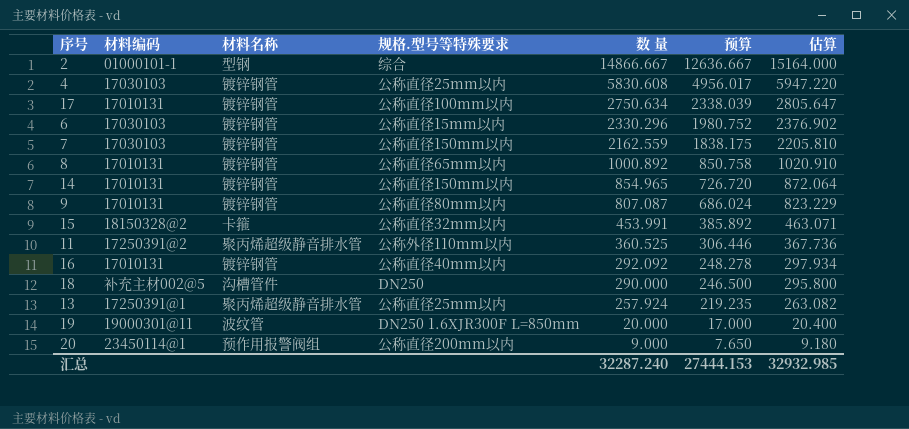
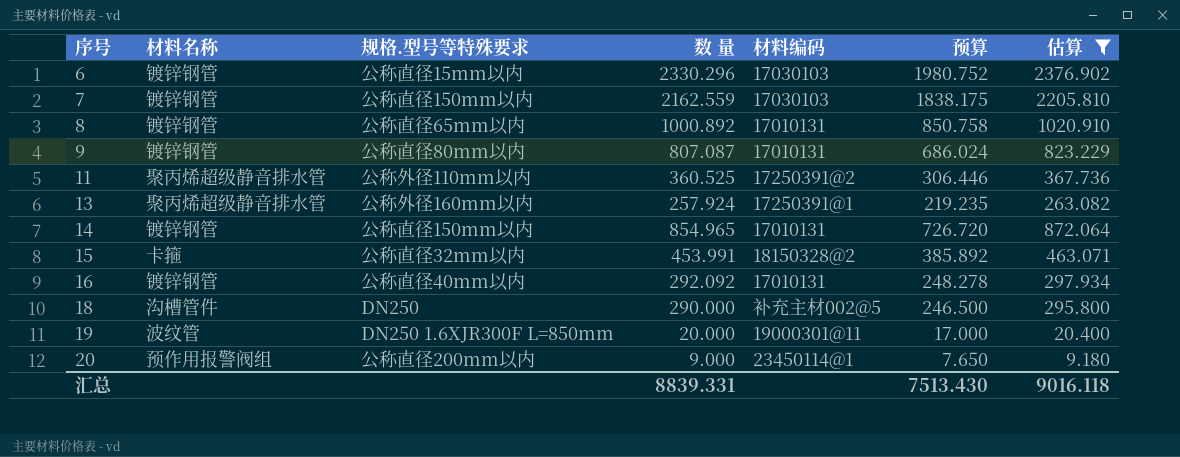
filter: none -> 估算 <= 2376.902
row order: 数 量 descending -> 序号 ascending
column 材料编码 | position: 2 -> 5
13 | 规格.型号等特殊要求: 公称直径25mm以内 -> 公称外径160mm以内
汇总 | 数 量: 32287.240 -> 8839.331
汇总 | 预算: 27444.153 -> 7513.430
汇总 | 估算: 32932.985 -> 9016.118

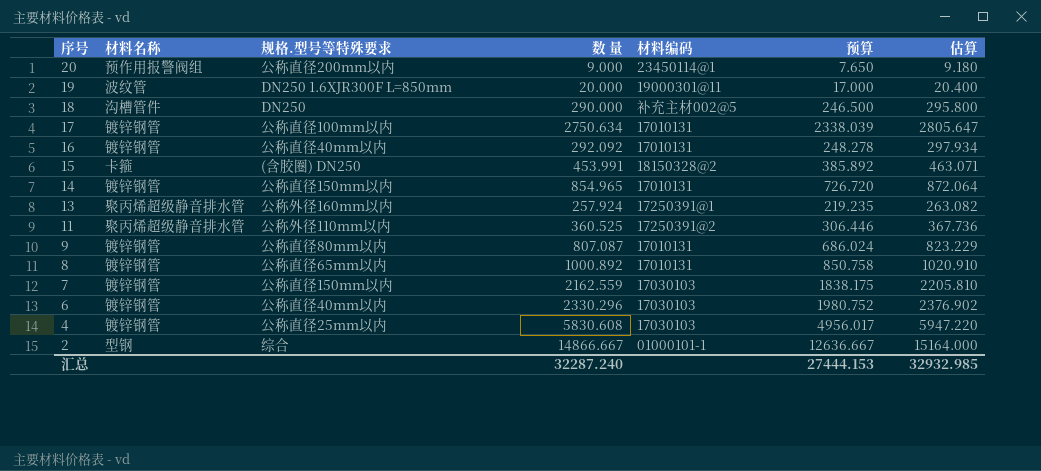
filter: 估算 <= 2376.902 -> none
row order: 序号 ascending -> 序号 descending
15 | 规格.型号等特殊要求: 公称直径32mm以内 -> (含胶圈) DN250
6 | 规格.型号等特殊要求: 公称直径15mm以内 -> 公称直径40mm以内
汇总 | 数 量: 8839.331 -> 32287.240
汇总 | 预算: 7513.430 -> 27444.153
汇总 | 估算: 9016.118 -> 32932.985

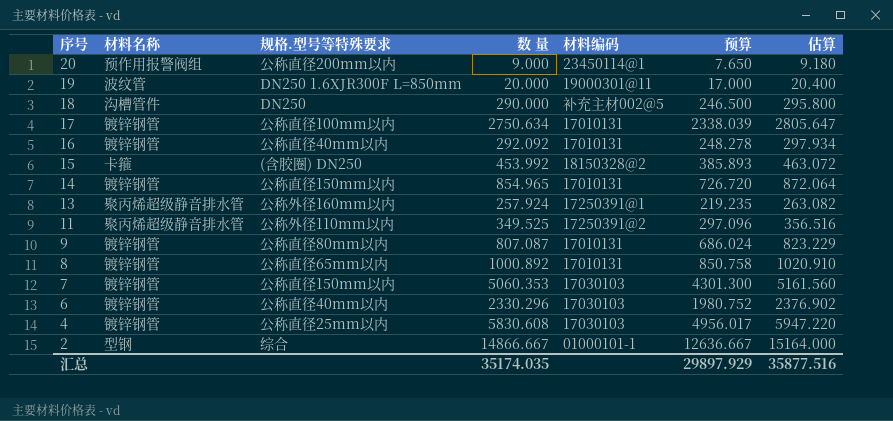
15 | 数 量: 453.991 -> 453.992
15 | 预算: 385.892 -> 385.893
15 | 估算: 463.071 -> 463.072
11 | 数 量: 360.525 -> 349.525
11 | 预算: 306.446 -> 297.096
11 | 估算: 367.736 -> 356.516
7 | 数 量: 2162.559 -> 5060.353
7 | 预算: 1838.175 -> 4301.300
7 | 估算: 2205.810 -> 5161.560
汇总 | 数 量: 32287.240 -> 35174.035
汇总 | 预算: 27444.153 -> 29897.929
汇总 | 估算: 32932.985 -> 35877.516

